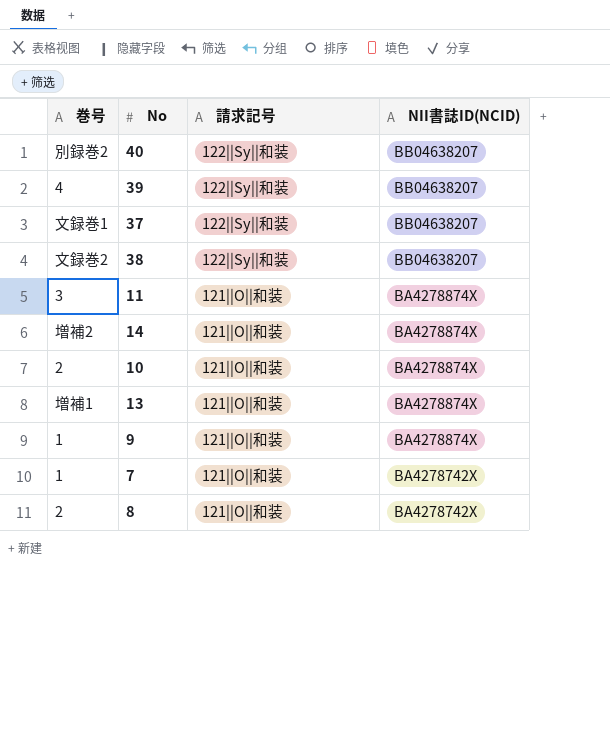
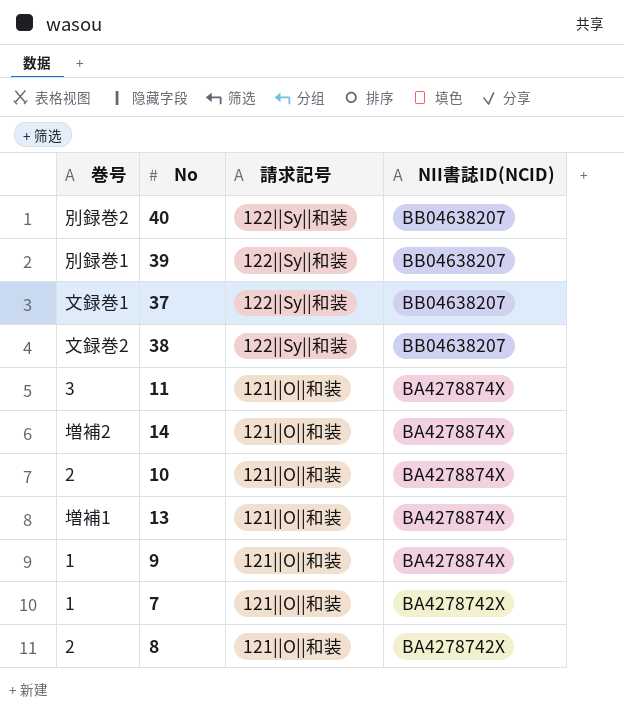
39 | 巻号: 4 -> 別録巻1

